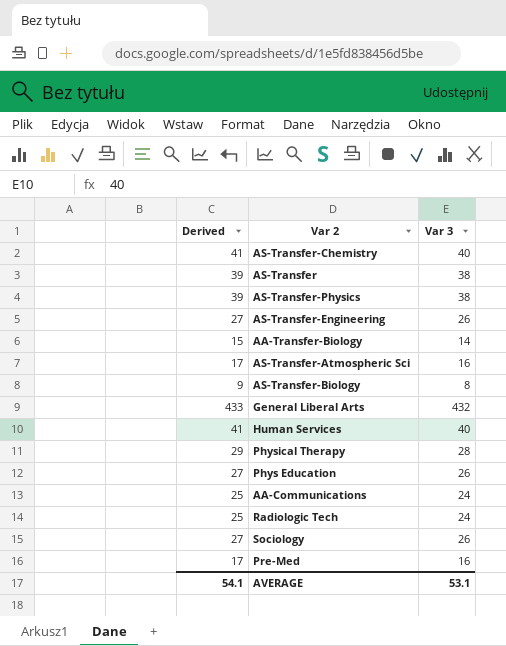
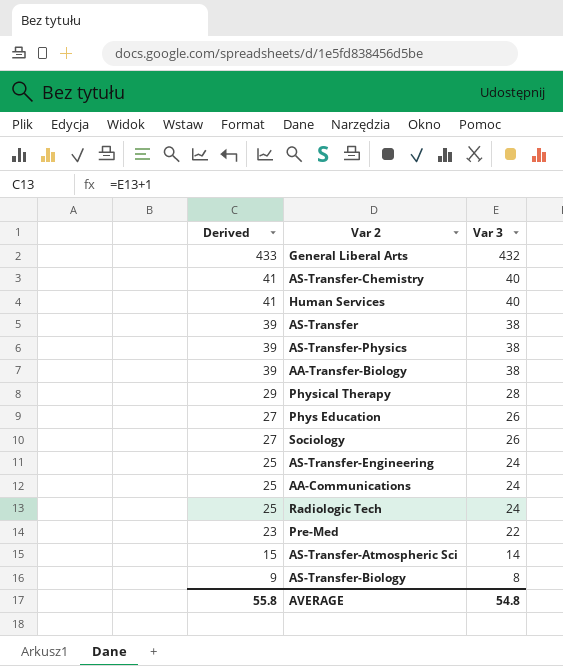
row order: none -> Derived descending
AA-Transfer-Biology | Derived: 15 -> 39
AA-Transfer-Biology | Var 3: 14 -> 38
AS-Transfer-Engineering | Derived: 27 -> 25
AS-Transfer-Engineering | Var 3: 26 -> 24
Pre-Med | Derived: 17 -> 23
Pre-Med | Var 3: 16 -> 22
AS-Transfer-Atmospheric Sci | Derived: 17 -> 15
AS-Transfer-Atmospheric Sci | Var 3: 16 -> 14
AVERAGE | Derived: 54.1 -> 55.8
AVERAGE | Var 3: 53.1 -> 54.8

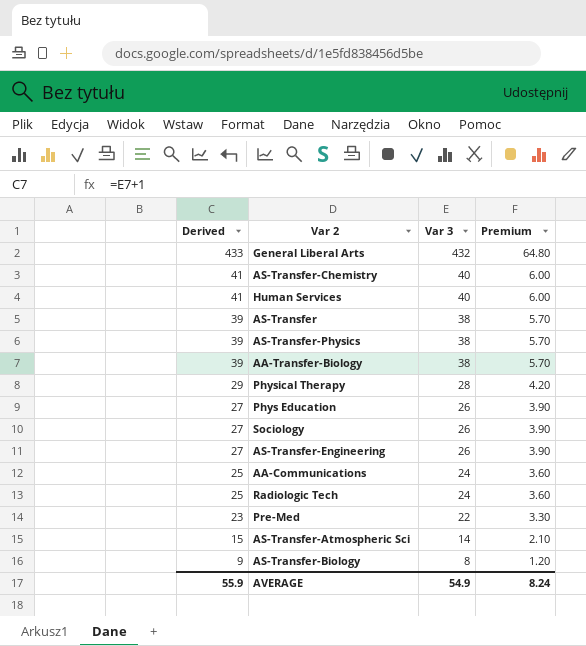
column Premium | formula: none -> [Var 3] * 0.15
AS-Transfer-Engineering | Derived: 25 -> 27
AS-Transfer-Engineering | Var 3: 24 -> 26
AVERAGE | Derived: 55.8 -> 55.9
AVERAGE | Var 3: 54.8 -> 54.9

